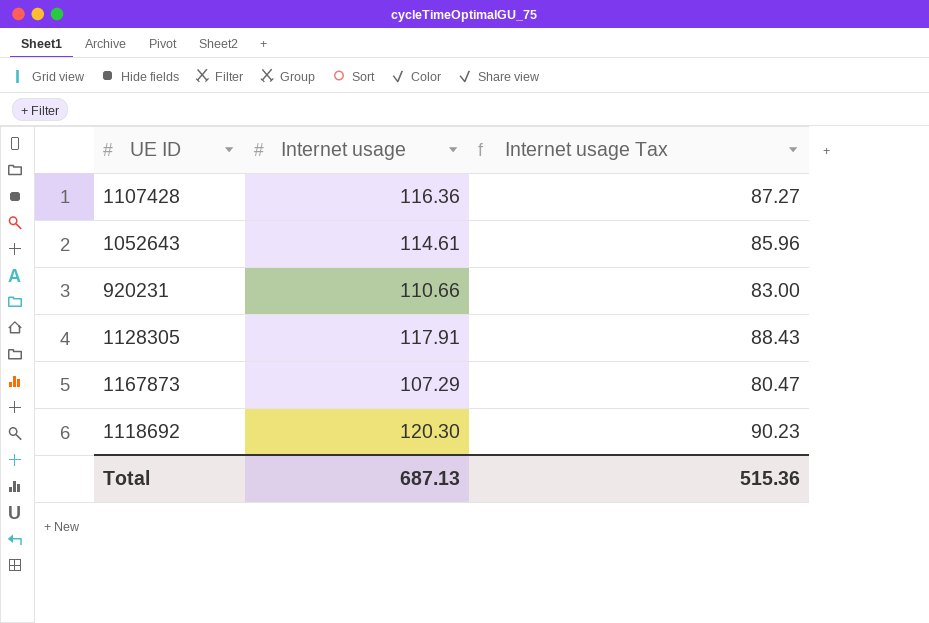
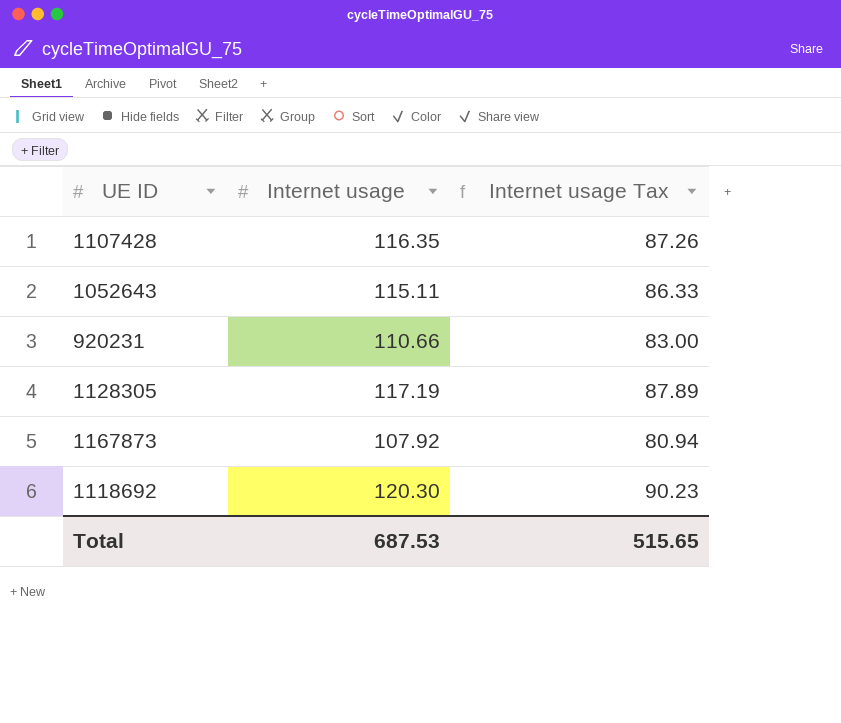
1107428 | Internet usage: 116.36 -> 116.35
1107428 | Internet usage Tax: 87.27 -> 87.26
1052643 | Internet usage: 114.61 -> 115.11
1052643 | Internet usage Tax: 85.96 -> 86.33
1128305 | Internet usage: 117.91 -> 117.19
1128305 | Internet usage Tax: 88.43 -> 87.89
1167873 | Internet usage: 107.29 -> 107.92
1167873 | Internet usage Tax: 80.47 -> 80.94
Total | Internet usage: 687.13 -> 687.53
Total | Internet usage Tax: 515.36 -> 515.65

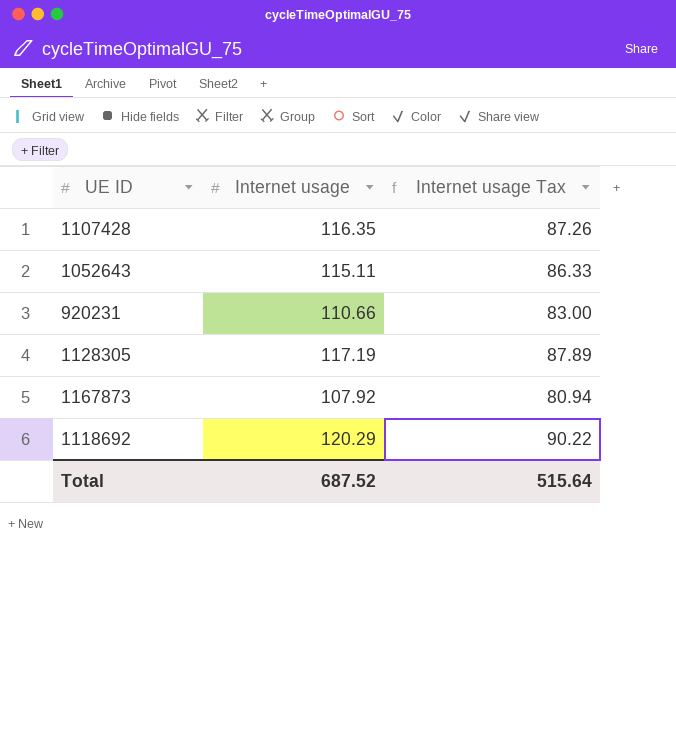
1118692 | Internet usage: 120.30 -> 120.29
1118692 | Internet usage Tax: 90.23 -> 90.22
Total | Internet usage: 687.53 -> 687.52
Total | Internet usage Tax: 515.65 -> 515.64

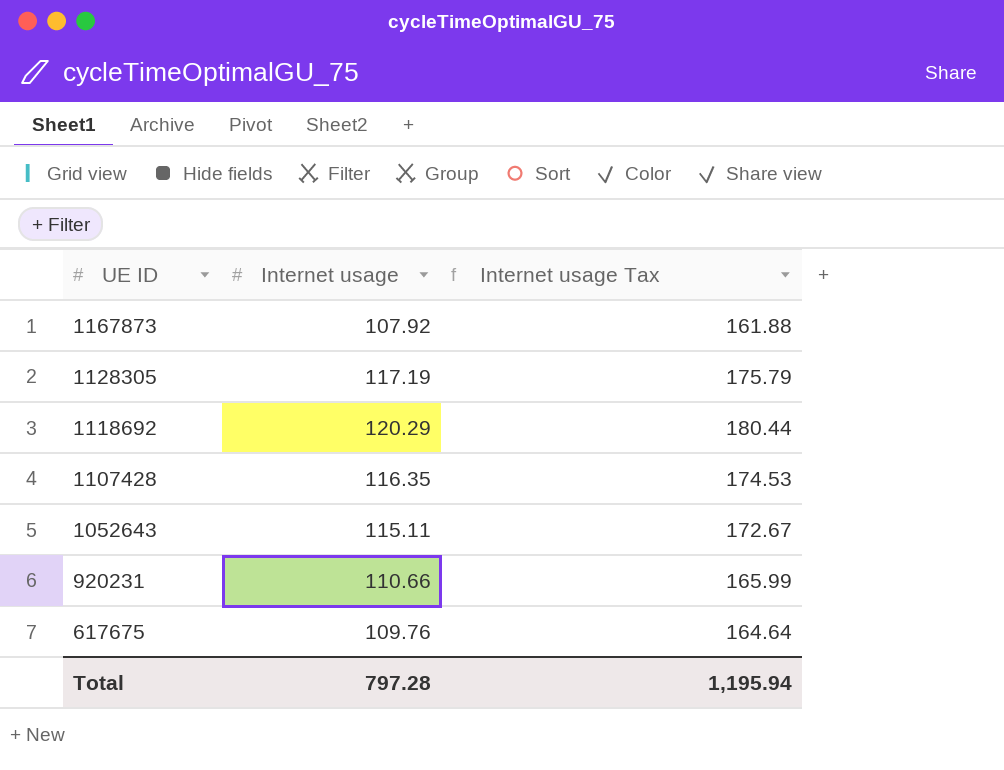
row order: none -> UE ID descending
column Internet usage Tax | formula: [Internet usage] * 0.75 -> [Internet usage] * 1.5
row 617675: none -> 109.76 | 164.64
Total | Internet usage: 687.52 -> 797.28
Total | Internet usage Tax: 515.64 -> 1,195.94

